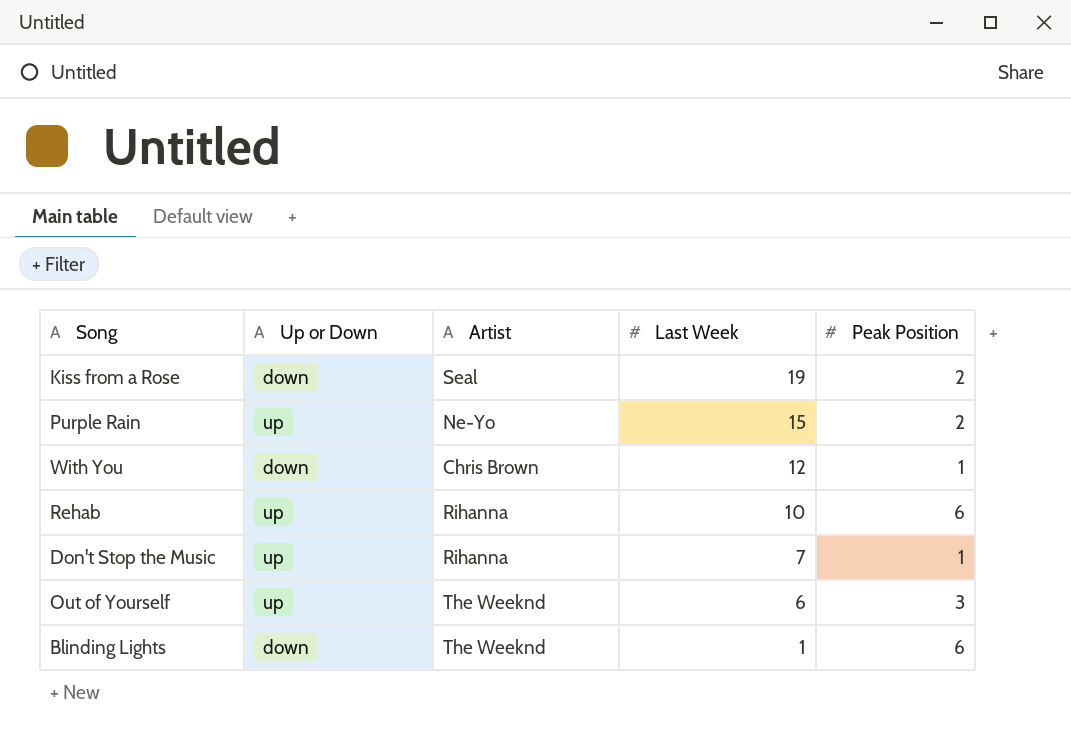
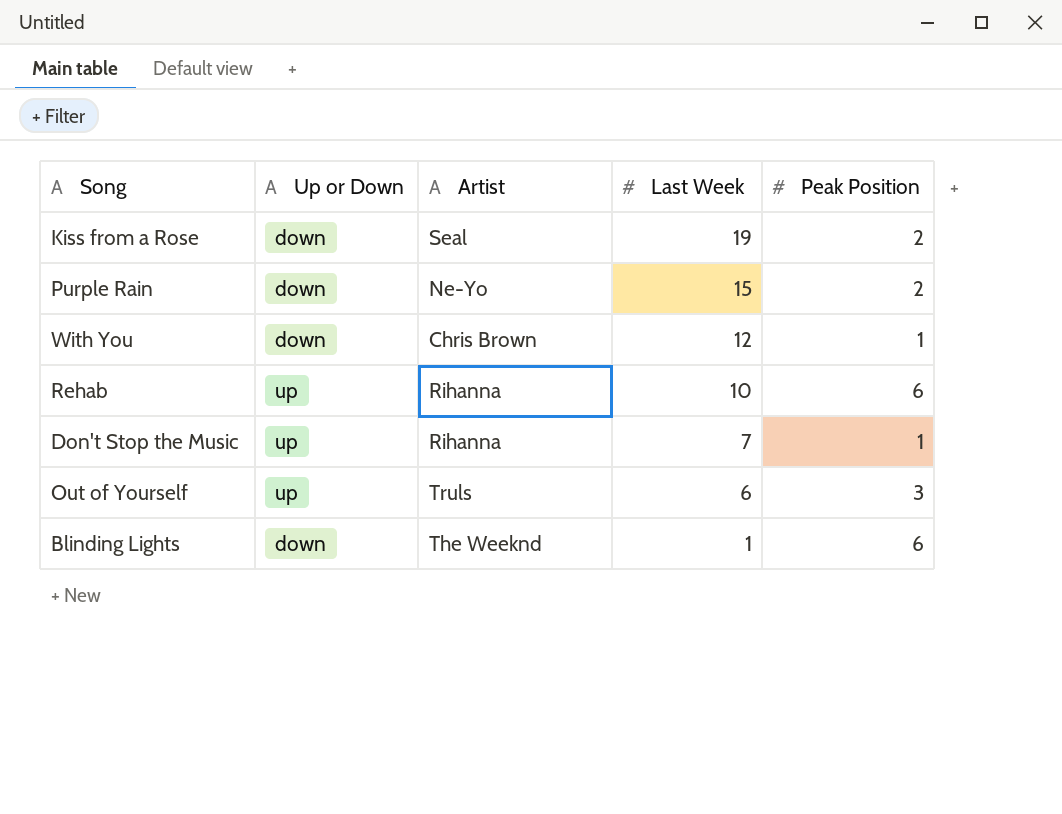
Purple Rain | Up or Down: up -> down
Out of Yourself | Artist: The Weeknd -> Truls

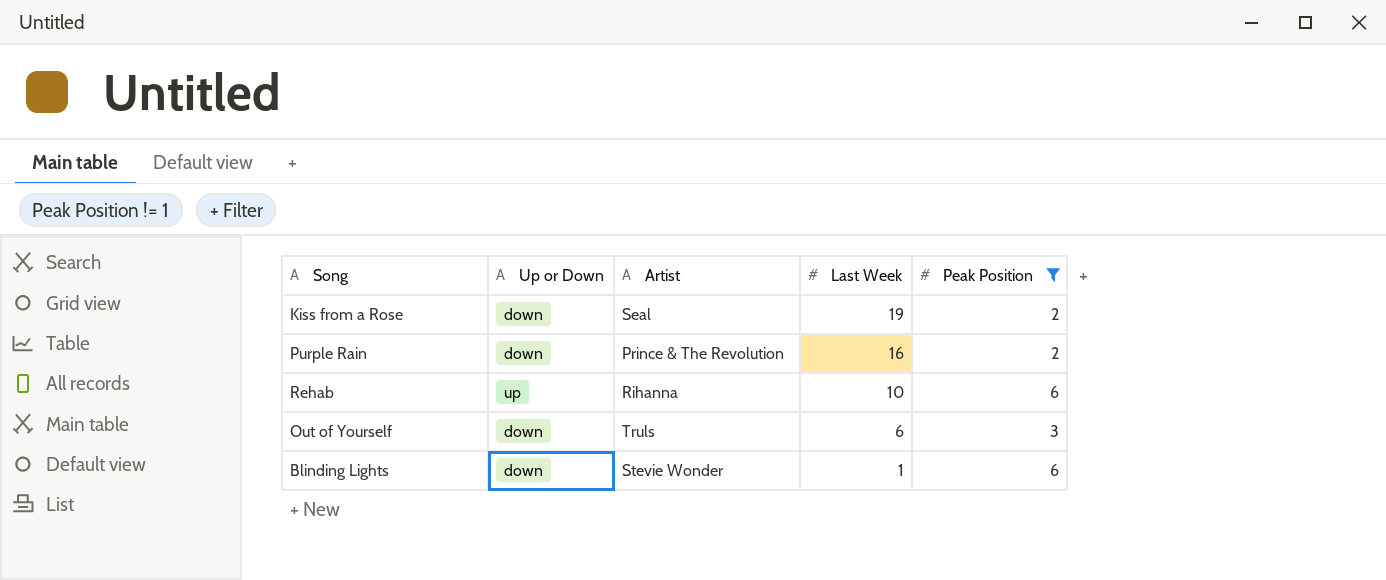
filter: none -> Peak Position != 1
Purple Rain | Artist: Ne-Yo -> Prince & The Revolution
Purple Rain | Last Week: 15 -> 16
Out of Yourself | Up or Down: up -> down
Blinding Lights | Artist: The Weeknd -> Stevie Wonder

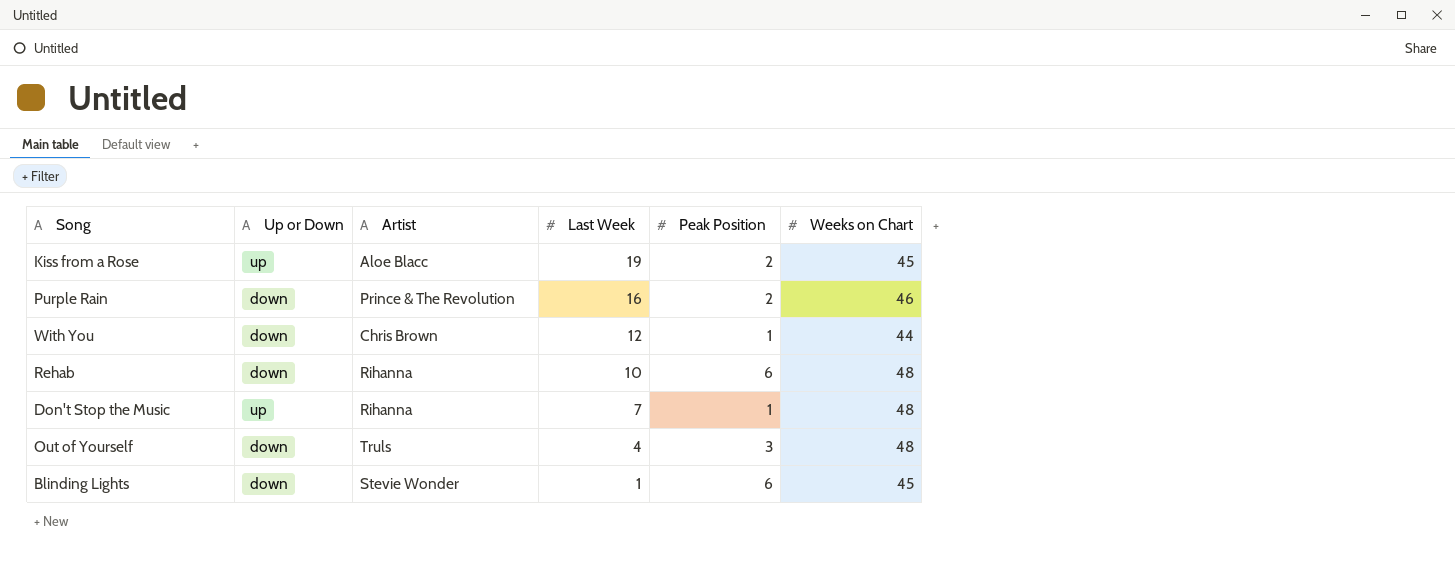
filter: Peak Position != 1 -> none
column Weeks on Chart | position: none -> 6
Kiss from a Rose | Up or Down: down -> up
Kiss from a Rose | Artist: Seal -> Aloe Blacc
Rehab | Up or Down: up -> down
Out of Yourself | Last Week: 6 -> 4

